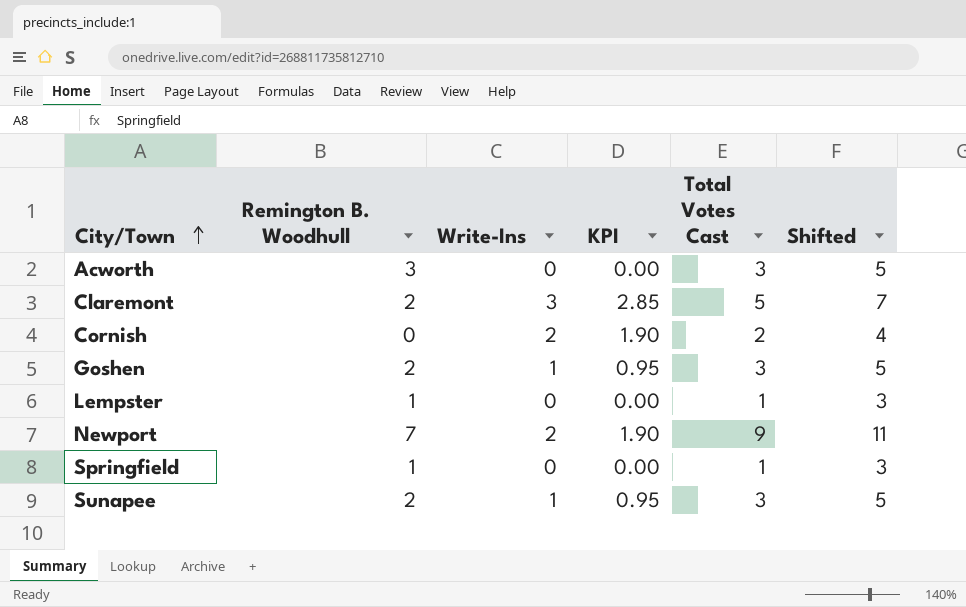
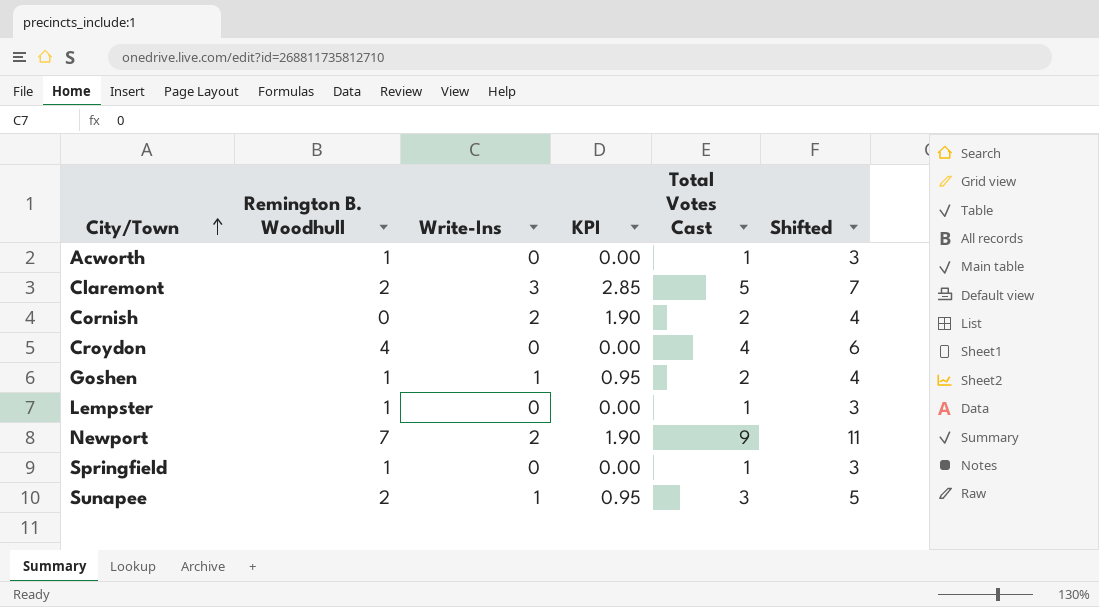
Acworth | Remington B. Woodhull: 3 -> 1
Acworth | Total Votes Cast: 3 -> 1
Acworth | Shifted: 5 -> 3
row Croydon: none -> 4 | 0 | 0.00 | 4 | 6
Goshen | Remington B. Woodhull: 2 -> 1
Goshen | Total Votes Cast: 3 -> 2
Goshen | Shifted: 5 -> 4

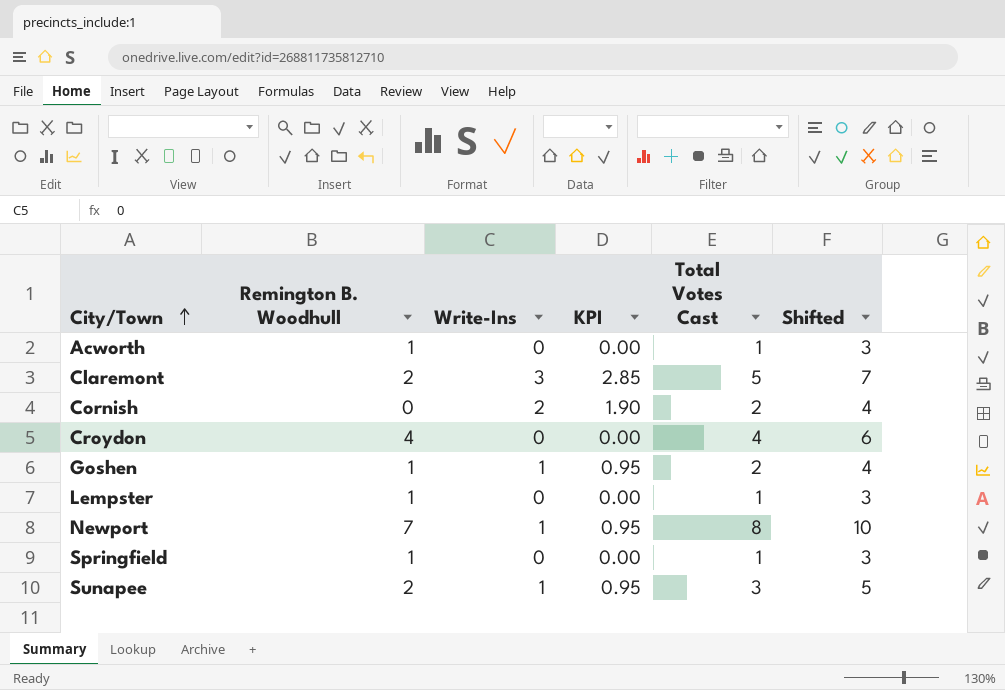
Newport | Write-Ins: 2 -> 1
Newport | KPI: 1.90 -> 0.95
Newport | Total Votes Cast: 9 -> 8
Newport | Shifted: 11 -> 10

